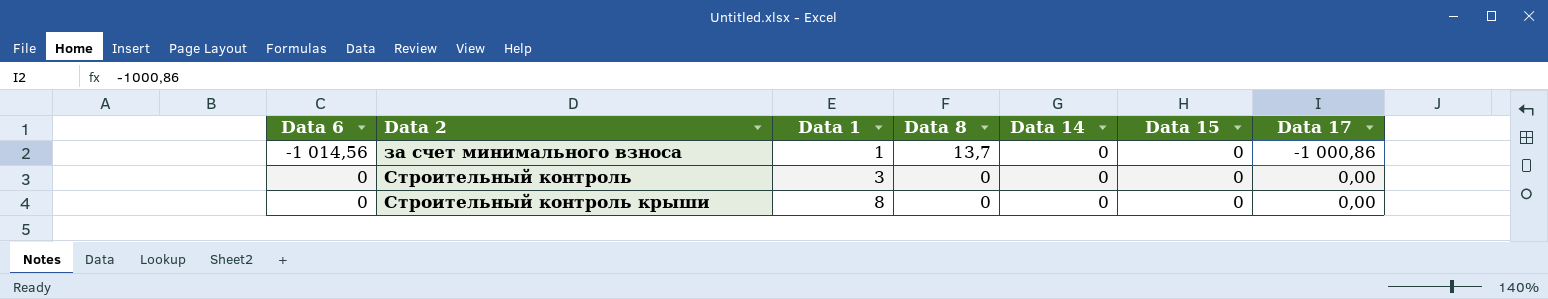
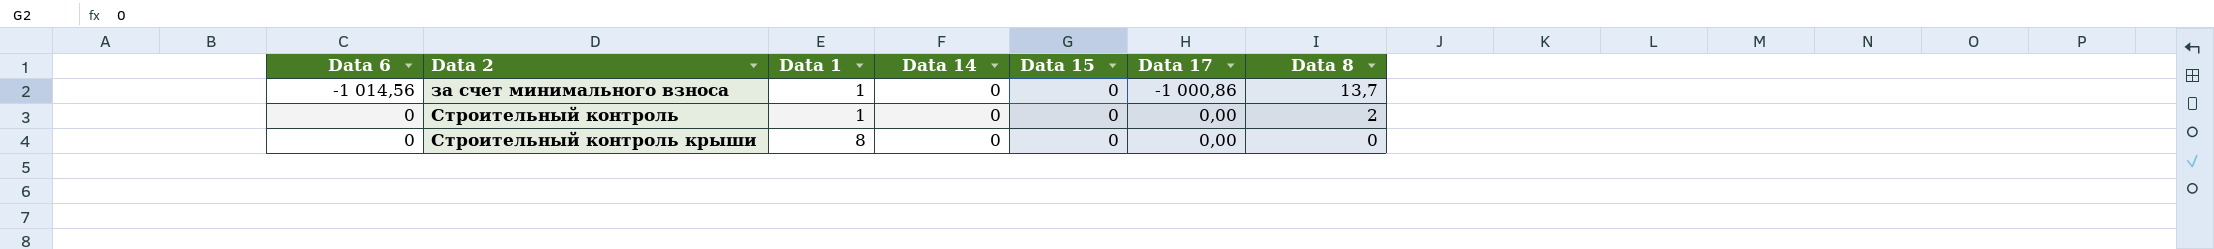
column Data 8 | position: 4 -> 7
Строительный контроль | Data 1: 3 -> 1
Строительный контроль | Data 8: 0 -> 2

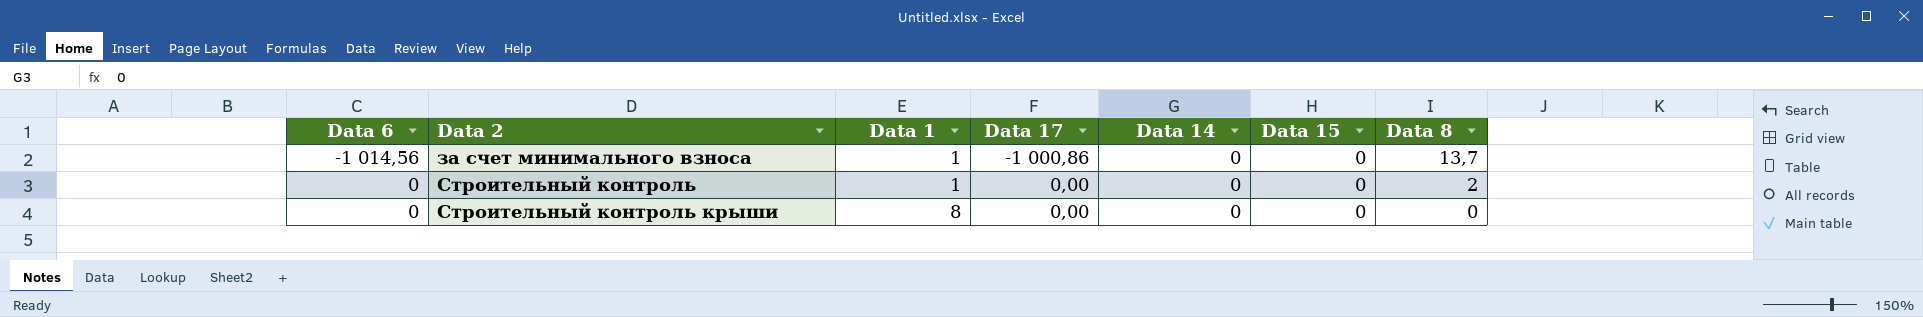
column Data 17 | position: 6 -> 4

